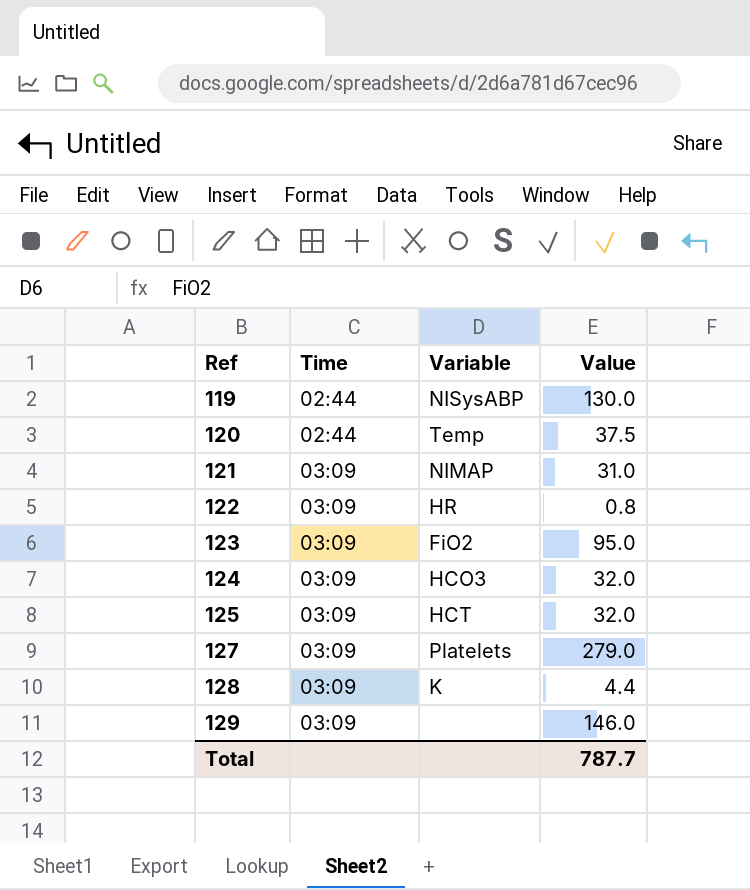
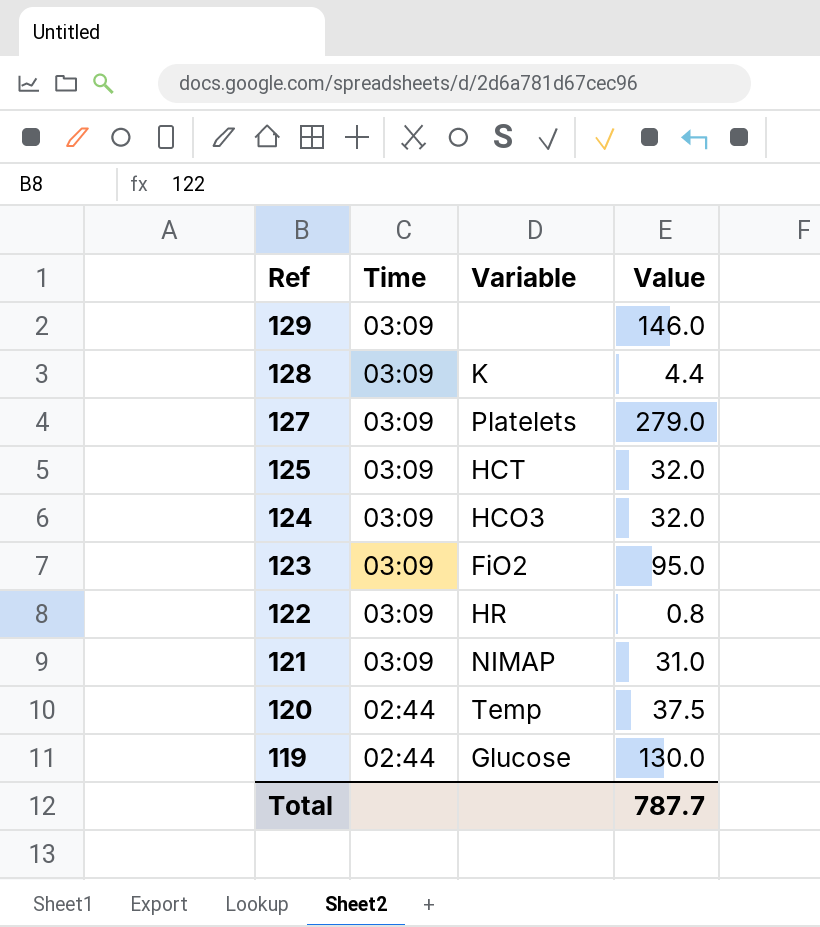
row order: Ref ascending -> Ref descending
119 | Variable: NISysABP -> Glucose

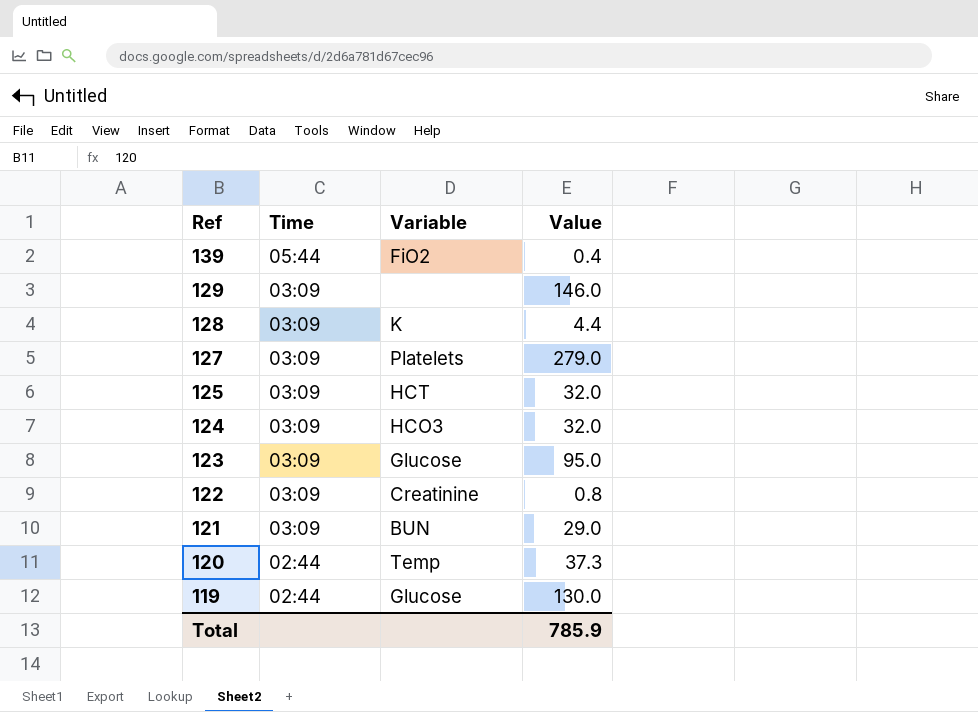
row 139: none -> 05:44 | FiO2 | 0.4
123 | Variable: FiO2 -> Glucose
122 | Variable: HR -> Creatinine
121 | Variable: NIMAP -> BUN
121 | Value: 31.0 -> 29.0
120 | Value: 37.5 -> 37.3
Total | Value: 787.7 -> 785.9

